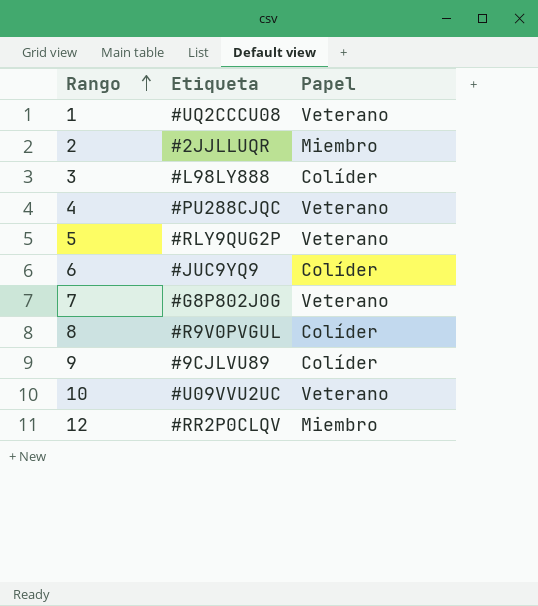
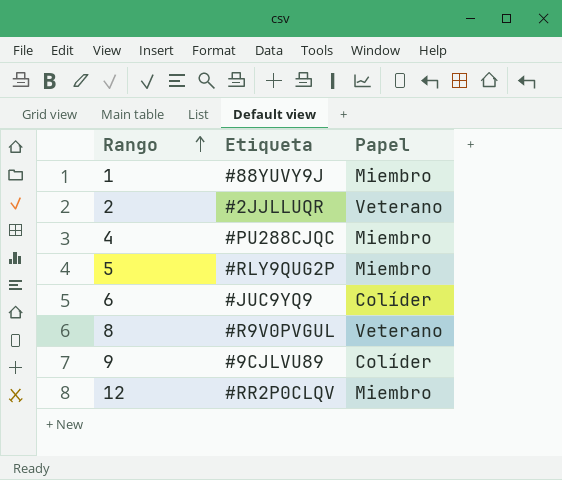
row 3: #L98LY888 | Colíder -> none
row 7: #G8P802J0G | Veterano -> none
row 10: #U09VVU2UC | Veterano -> none
1 | Etiqueta: #UQ2CCCU08 -> #88YUVY9J
1 | Papel: Veterano -> Miembro
2 | Papel: Miembro -> Veterano
4 | Papel: Veterano -> Miembro
5 | Papel: Veterano -> Miembro
8 | Papel: Colíder -> Veterano

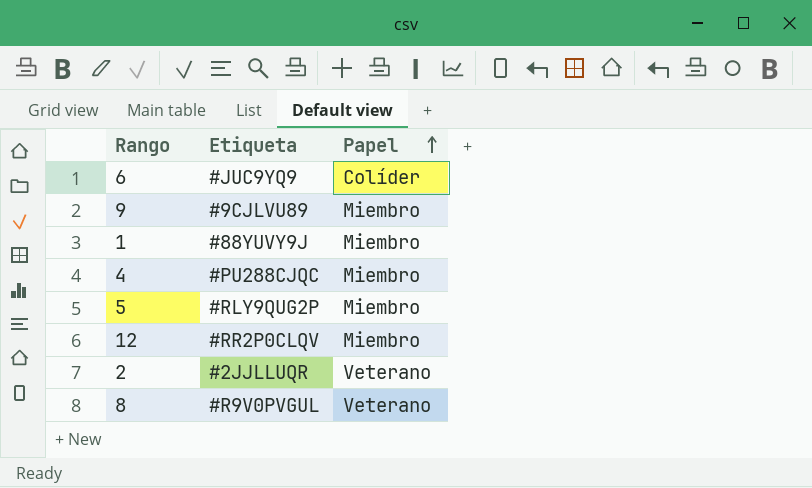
row order: Rango ascending -> Papel ascending
9 | Papel: Colíder -> Miembro

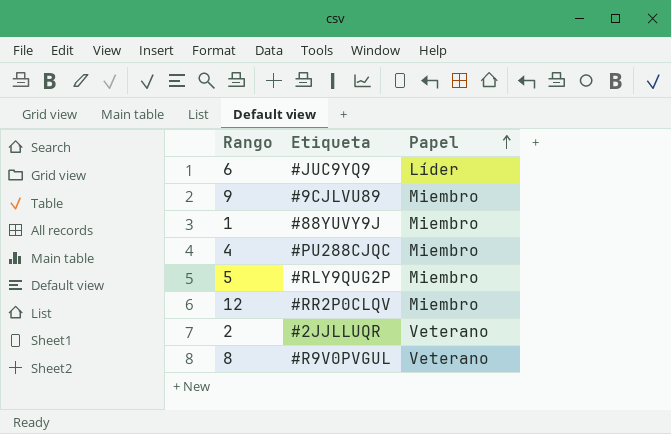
6 | Papel: Colíder -> Líder

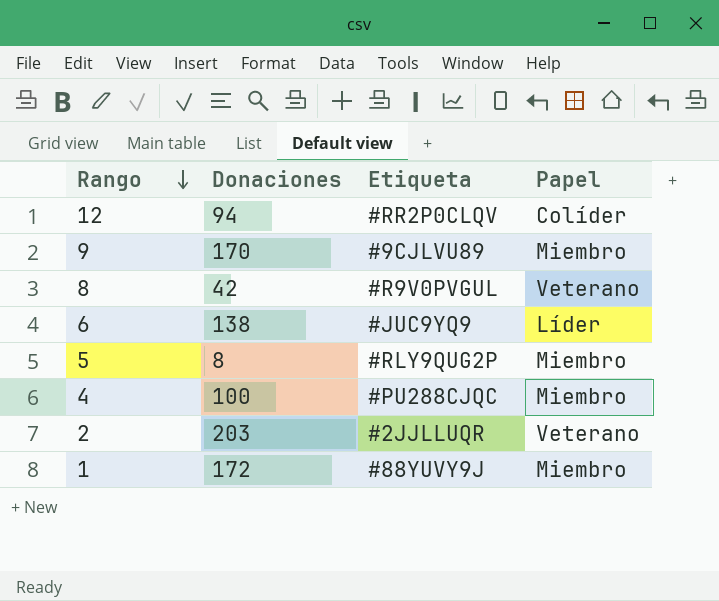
row order: Papel ascending -> Rango descending
column Donaciones | position: none -> 2
12 | Papel: Miembro -> Colíder

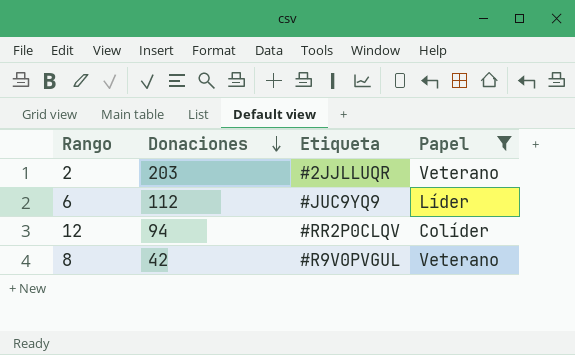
filter: none -> Papel != Miembro
row order: Rango descending -> Donaciones descending
6 | Donaciones: 138 -> 112

